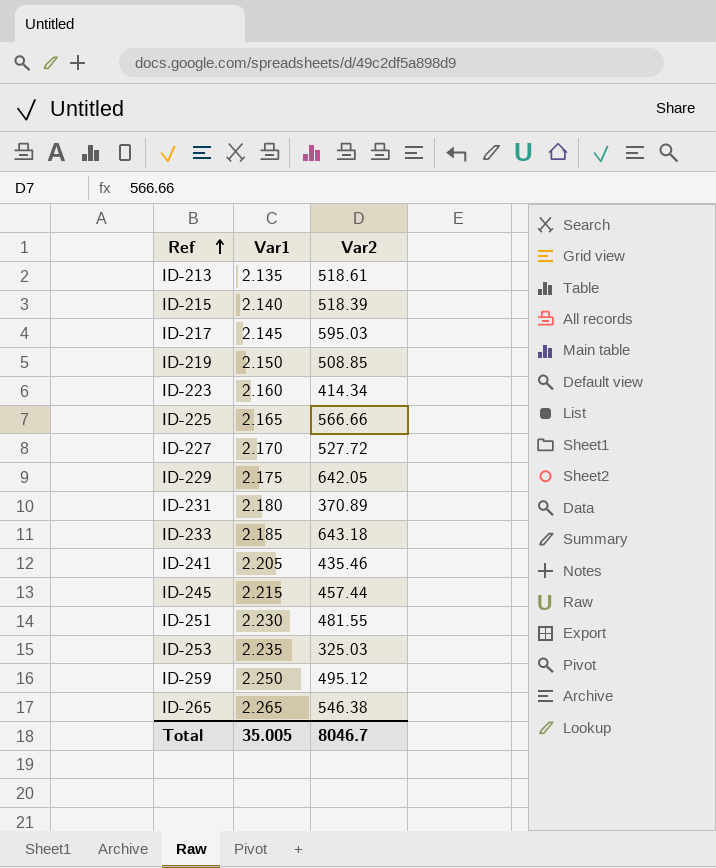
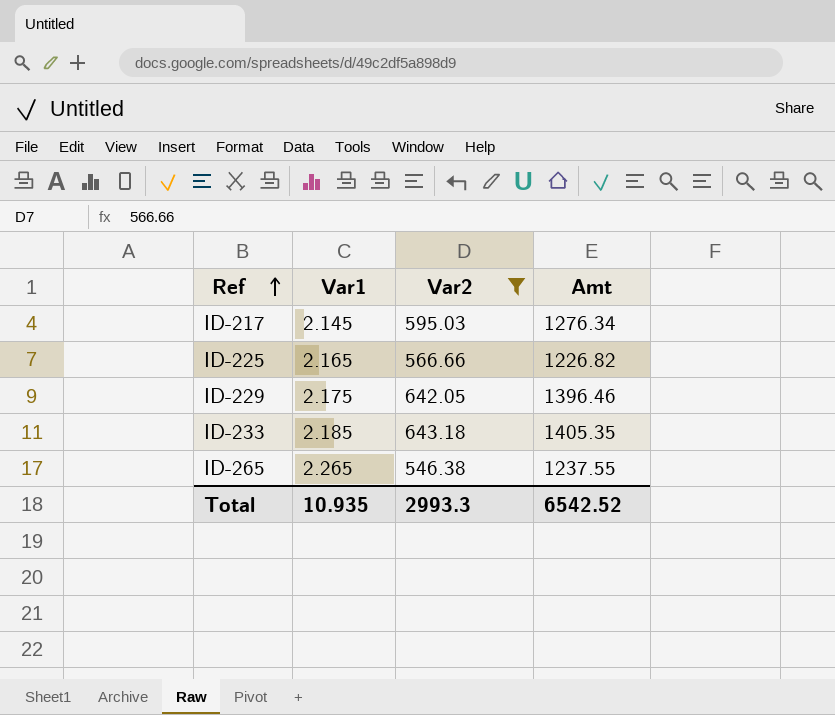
filter: none -> Var2 >= 546.38
column Amt | formula: none -> [Var1] * [Var2]
Total | Var1: 35.005 -> 10.935
Total | Var2: 8046.7 -> 2993.3

